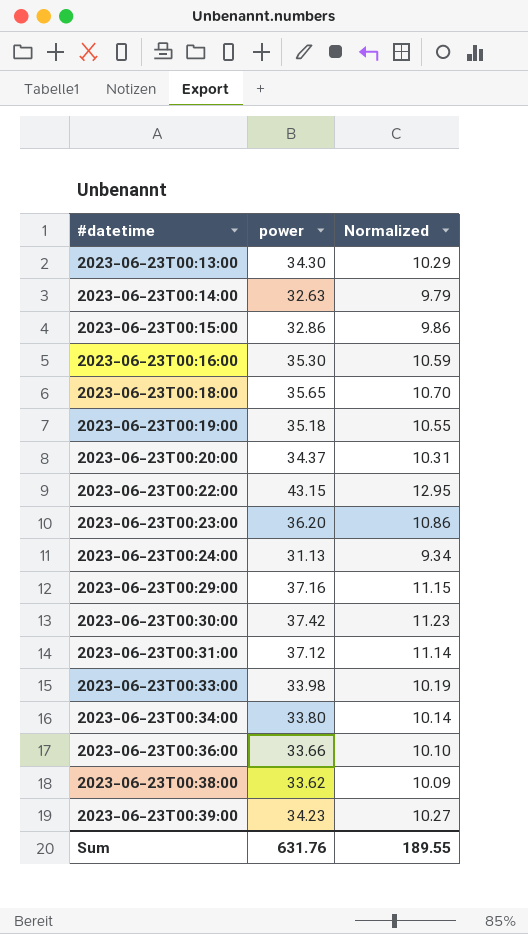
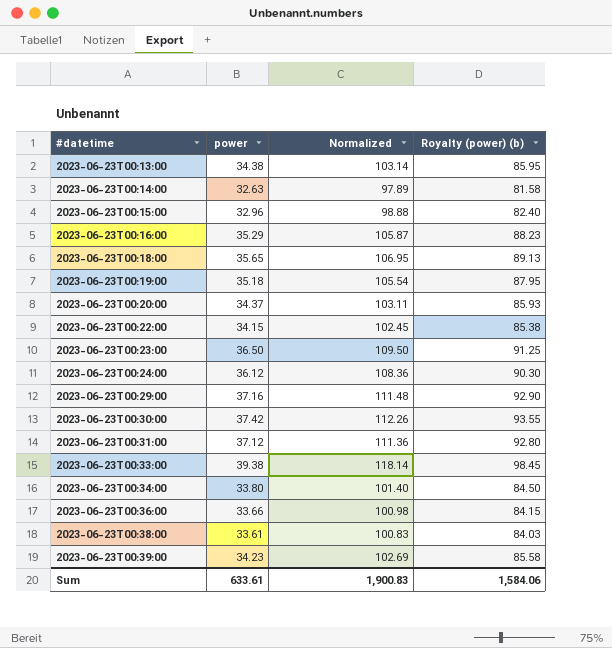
column Normalized | formula: [power] * 0.3 -> [power] * 3
column Royalty (power) (b) | formula: none -> [power] * 2.5
2023-06-23T00:13:00 | power: 34.30 -> 34.38
2023-06-23T00:15:00 | power: 32.86 -> 32.96
2023-06-23T00:16:00 | power: 35.30 -> 35.29
2023-06-23T00:22:00 | power: 43.15 -> 34.15
2023-06-23T00:23:00 | power: 36.20 -> 36.50
2023-06-23T00:24:00 | power: 31.13 -> 36.12
2023-06-23T00:33:00 | power: 33.98 -> 39.38
2023-06-23T00:38:00 | power: 33.62 -> 33.61
Sum | power: 631.76 -> 633.61
Sum | Normalized: 189.55 -> 1,900.83

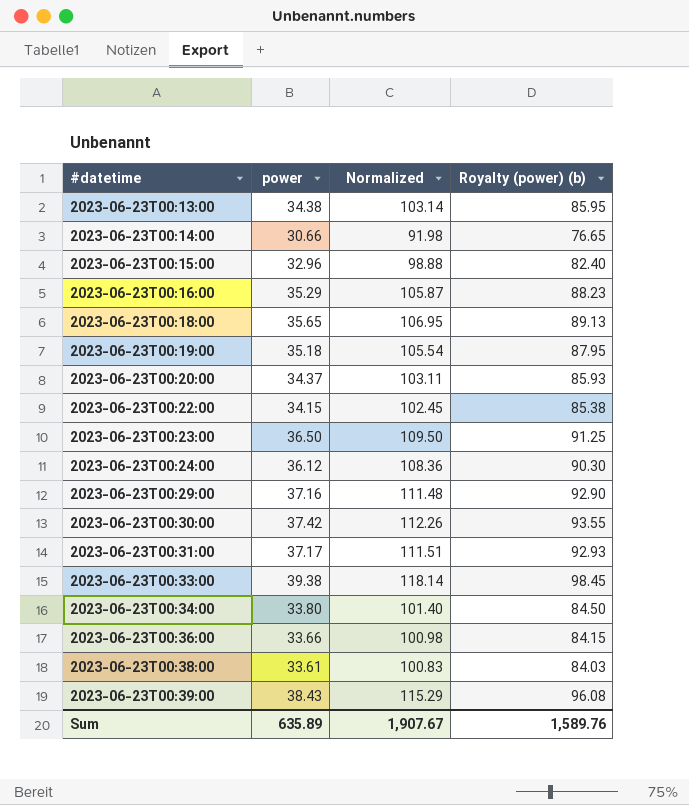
2023-06-23T00:14:00 | power: 32.63 -> 30.66
2023-06-23T00:14:00 | Normalized: 97.89 -> 91.98
2023-06-23T00:14:00 | Royalty (power) (b): 81.58 -> 76.65
2023-06-23T00:31:00 | power: 37.12 -> 37.17
2023-06-23T00:31:00 | Normalized: 111.36 -> 111.51
2023-06-23T00:31:00 | Royalty (power) (b): 92.80 -> 92.93
2023-06-23T00:39:00 | power: 34.23 -> 38.43
2023-06-23T00:39:00 | Normalized: 102.69 -> 115.29
2023-06-23T00:39:00 | Royalty (power) (b): 85.58 -> 96.08
Sum | power: 633.61 -> 635.89
Sum | Normalized: 1,900.83 -> 1,907.67
Sum | Royalty (power) (b): 1,584.06 -> 1,589.76

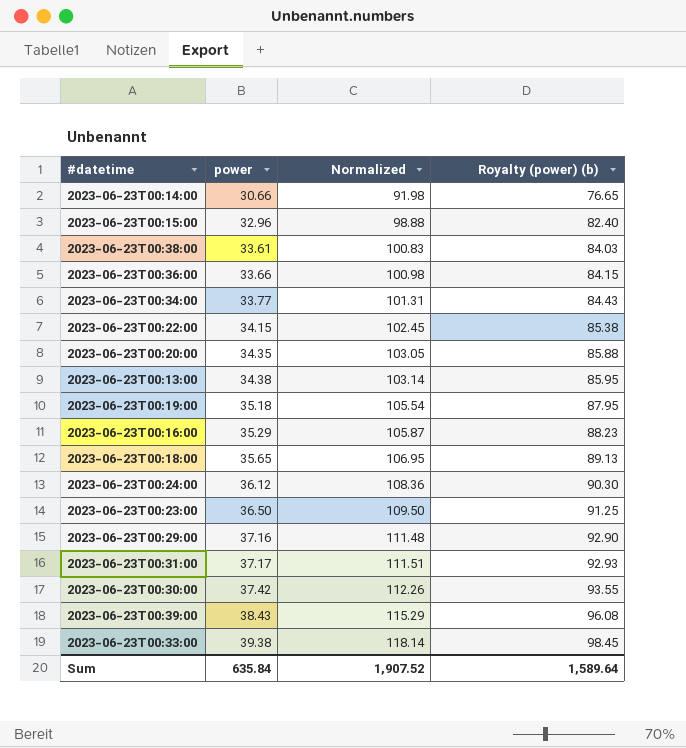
row order: #datetime ascending -> power ascending
2023-06-23T00:34:00 | power: 33.80 -> 33.77
2023-06-23T00:34:00 | Normalized: 101.40 -> 101.31
2023-06-23T00:34:00 | Royalty (power) (b): 84.50 -> 84.43
2023-06-23T00:20:00 | power: 34.37 -> 34.35
2023-06-23T00:20:00 | Normalized: 103.11 -> 103.05
2023-06-23T00:20:00 | Royalty (power) (b): 85.93 -> 85.88
Sum | power: 635.89 -> 635.84
Sum | Normalized: 1,907.67 -> 1,907.52
Sum | Royalty (power) (b): 1,589.76 -> 1,589.64

